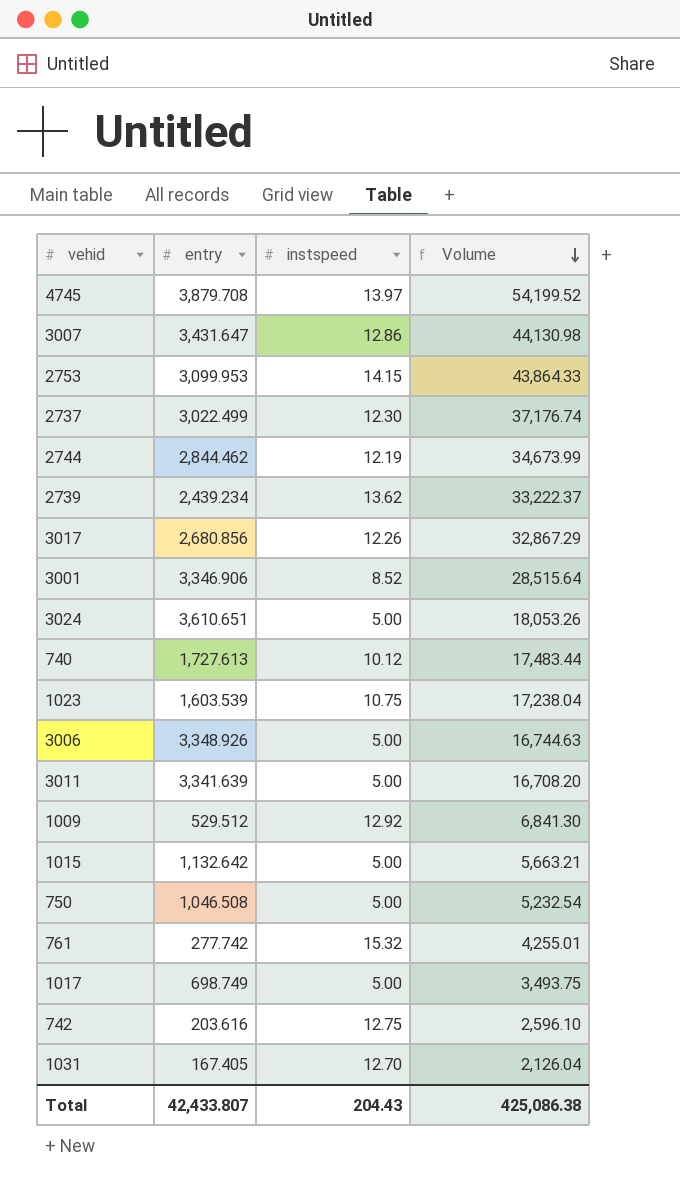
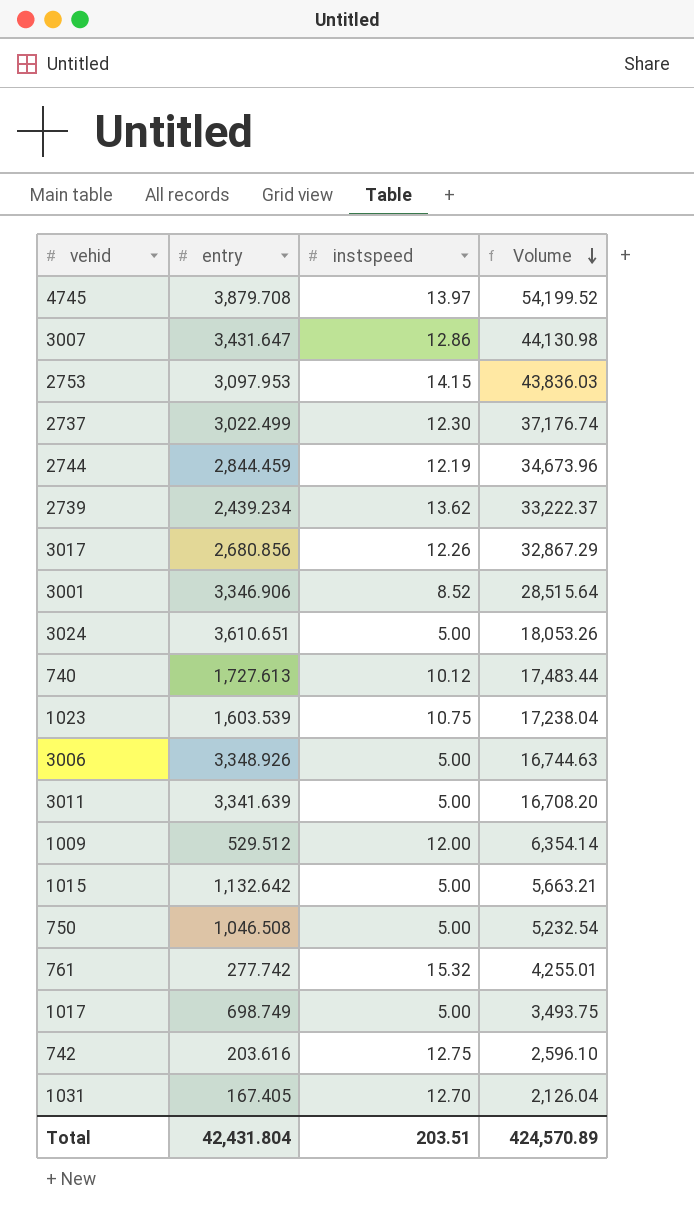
2753 | entry: 3,099.953 -> 3,097.953
2753 | Volume: 43,864.33 -> 43,836.03
2744 | entry: 2,844.462 -> 2,844.459
2744 | Volume: 34,673.99 -> 34,673.96
1009 | instspeed: 12.92 -> 12.00
1009 | Volume: 6,841.30 -> 6,354.14
Total | entry: 42,433.807 -> 42,431.804
Total | instspeed: 204.43 -> 203.51
Total | Volume: 425,086.38 -> 424,570.89

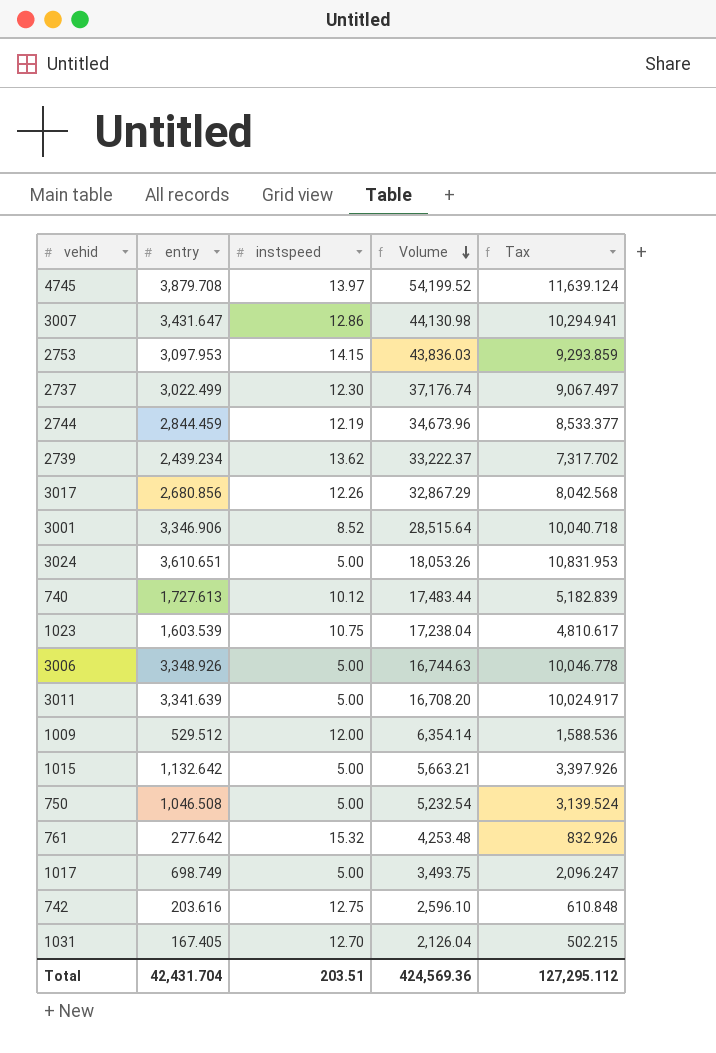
column Tax | formula: none -> [entry] * 3
761 | entry: 277.742 -> 277.642
761 | Volume: 4,255.01 -> 4,253.48
Total | entry: 42,431.804 -> 42,431.704
Total | Volume: 424,570.89 -> 424,569.36

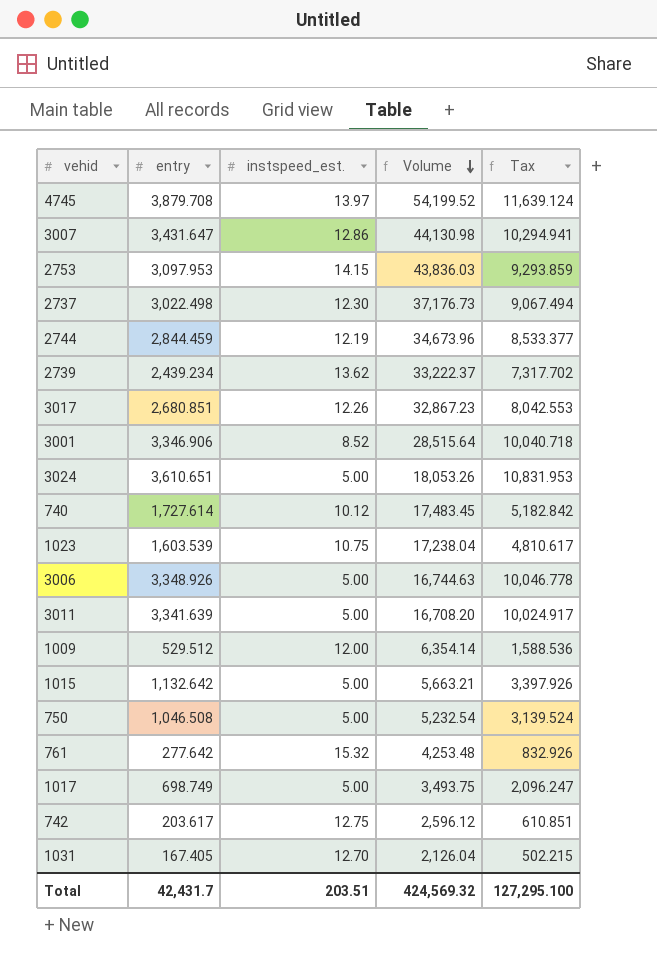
column name: instspeed -> instspeed_est.
2737 | entry: 3,022.499 -> 3,022.498
2737 | Volume: 37,176.74 -> 37,176.73
2737 | Tax: 9,067.497 -> 9,067.494
3017 | entry: 2,680.856 -> 2,680.851
3017 | Volume: 32,867.29 -> 32,867.23
3017 | Tax: 8,042.568 -> 8,042.553
740 | entry: 1,727.613 -> 1,727.614
740 | Volume: 17,483.44 -> 17,483.45
740 | Tax: 5,182.839 -> 5,182.842
742 | entry: 203.616 -> 203.617
742 | Volume: 2,596.10 -> 2,596.12
742 | Tax: 610.848 -> 610.851
Total | entry: 42,431.704 -> 42,431.7
Total | Volume: 424,569.36 -> 424,569.32
Total | Tax: 127,295.112 -> 127,295.100

